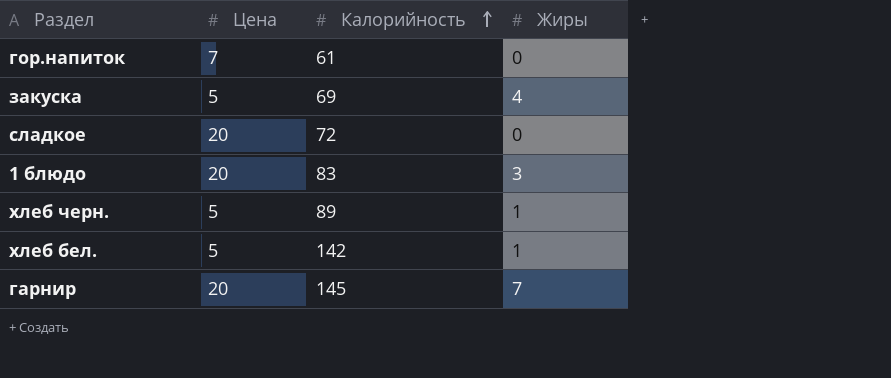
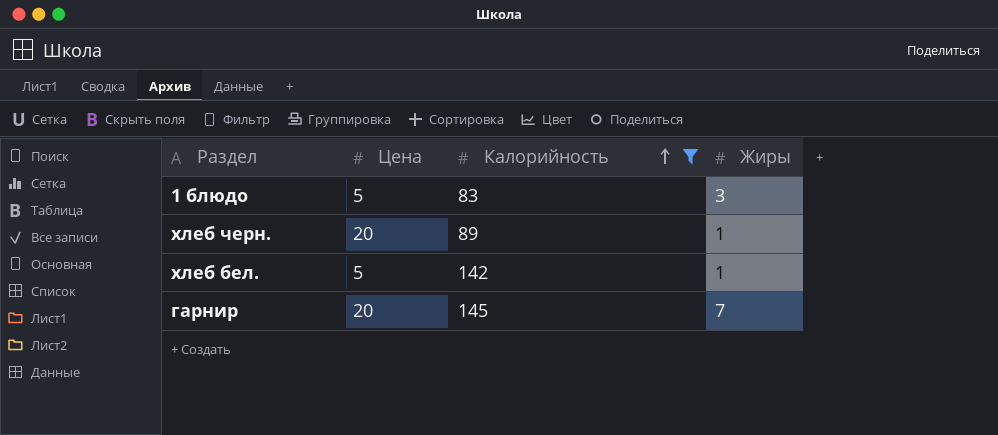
filter: none -> Калорийность >= 83
1 блюдо | Цена: 20 -> 5
хлеб черн. | Цена: 5 -> 20

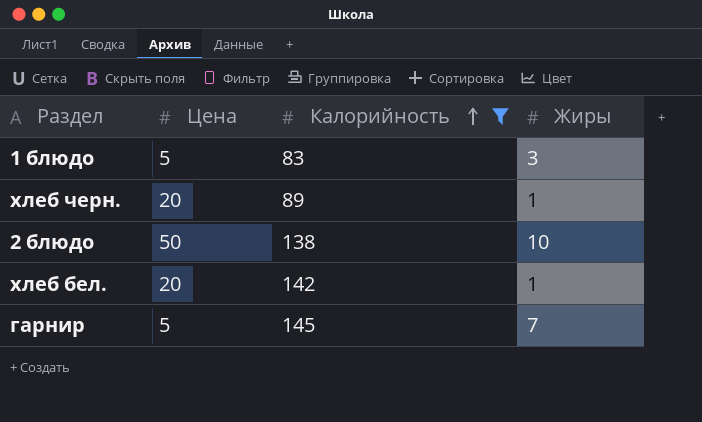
row 2 блюдо: none -> 50 | 138 | 10
хлеб бел. | Цена: 5 -> 20
гарнир | Цена: 20 -> 5

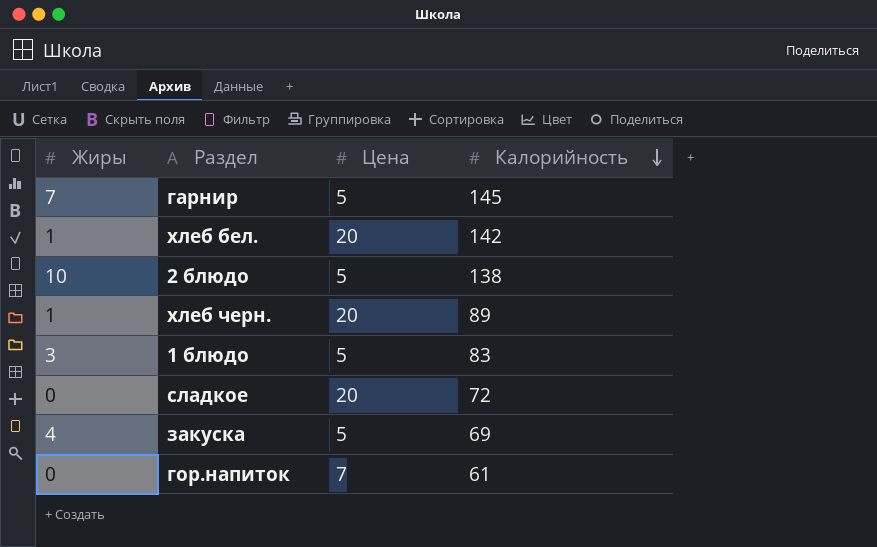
filter: Калорийность >= 83 -> none
row order: Калорийность ascending -> Калорийность descending
column Жиры | position: 4 -> 1
2 блюдо | Цена: 50 -> 5

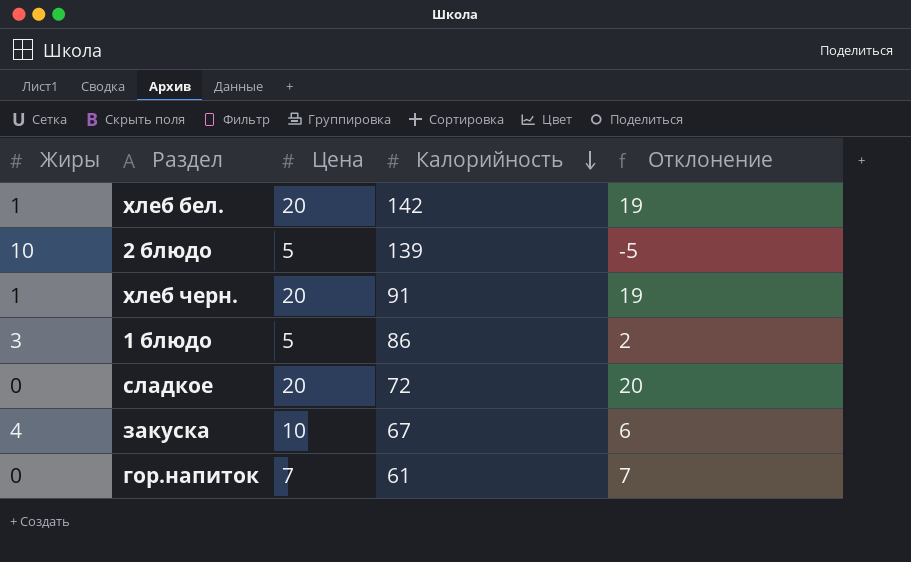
column Отклонение | formula: none -> [Цена] - [Жиры]
row гарнир: 7 | 5 | 145 -> none
2 блюдо | Калорийность: 138 -> 139
хлеб черн. | Калорийность: 89 -> 91
1 блюдо | Калорийность: 83 -> 86
закуска | Цена: 5 -> 10
закуска | Калорийность: 69 -> 67

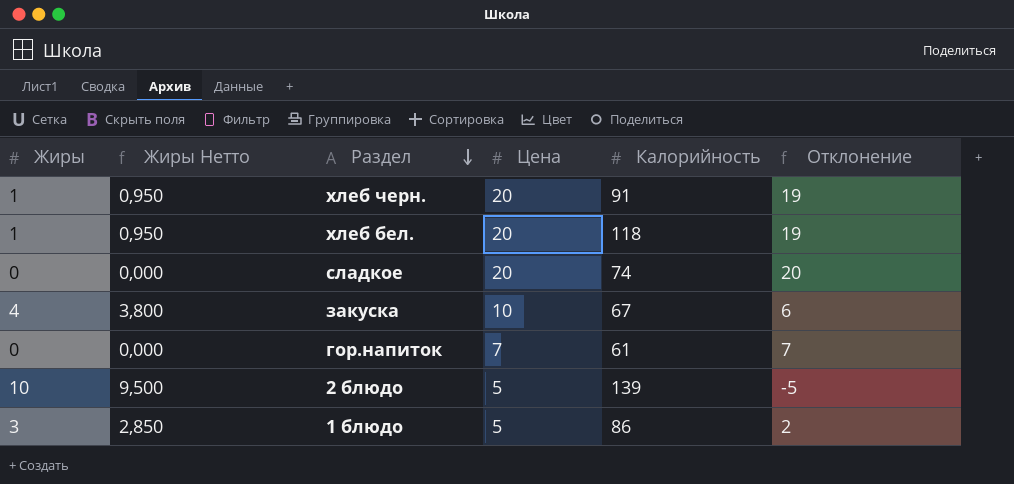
row order: Калорийность descending -> Раздел descending
column Жиры Нетто | formula: none -> [Жиры] * 0,95
хлеб бел. | Калорийность: 142 -> 118
сладкое | Калорийность: 72 -> 74

